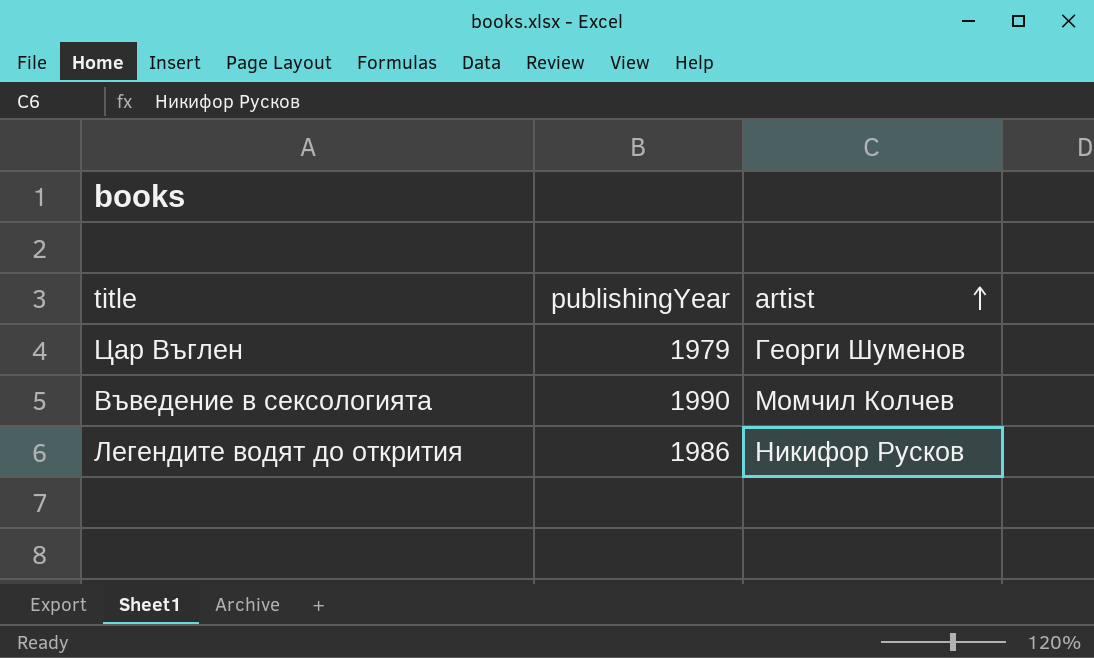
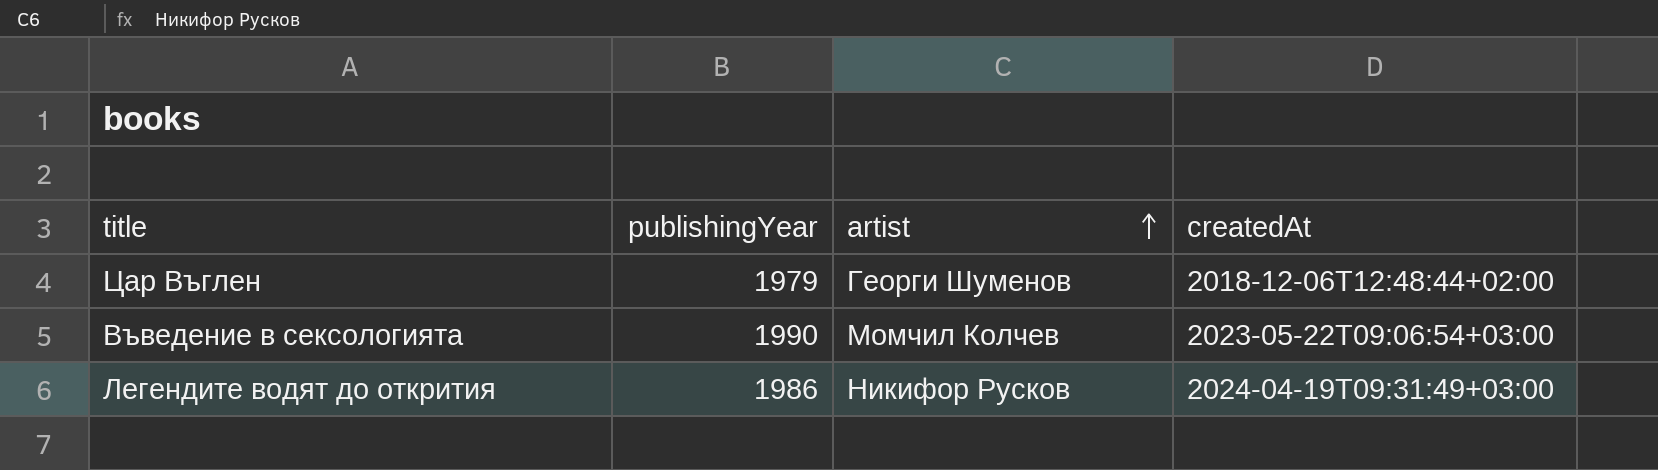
column createdAt | position: none -> 4

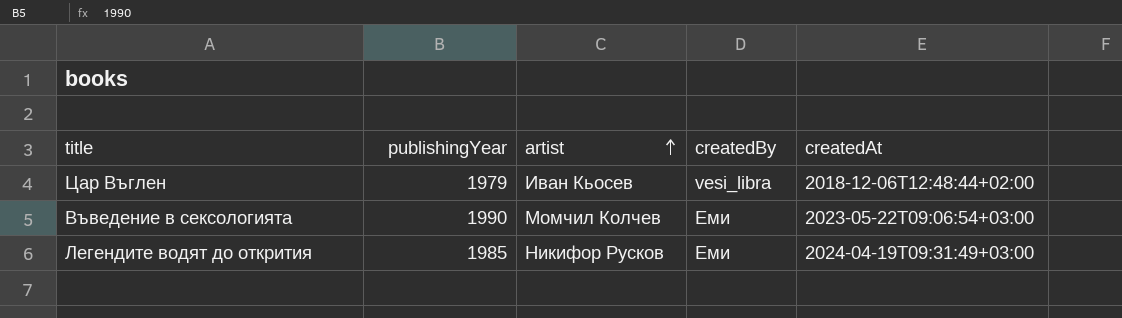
column createdBy | position: none -> 4
Цар Въглен | artist: Георги Шуменов -> Иван Кьосев
Легендите водят до открития | publishingYear: 1986 -> 1985

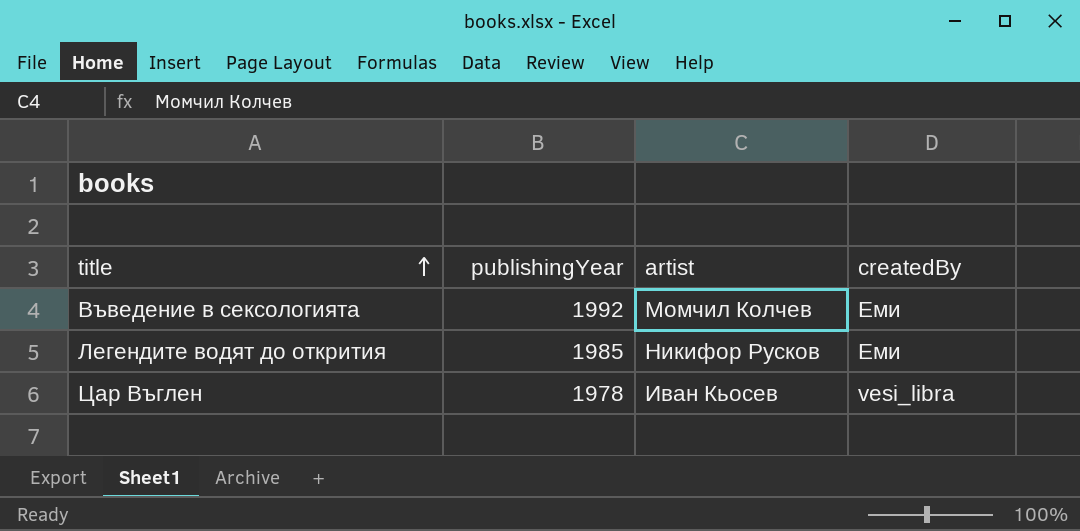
row order: artist ascending -> title ascending
column createdAt | position: 5 -> none
Въведение в сексологията | publishingYear: 1990 -> 1992
Цар Въглен | publishingYear: 1979 -> 1978

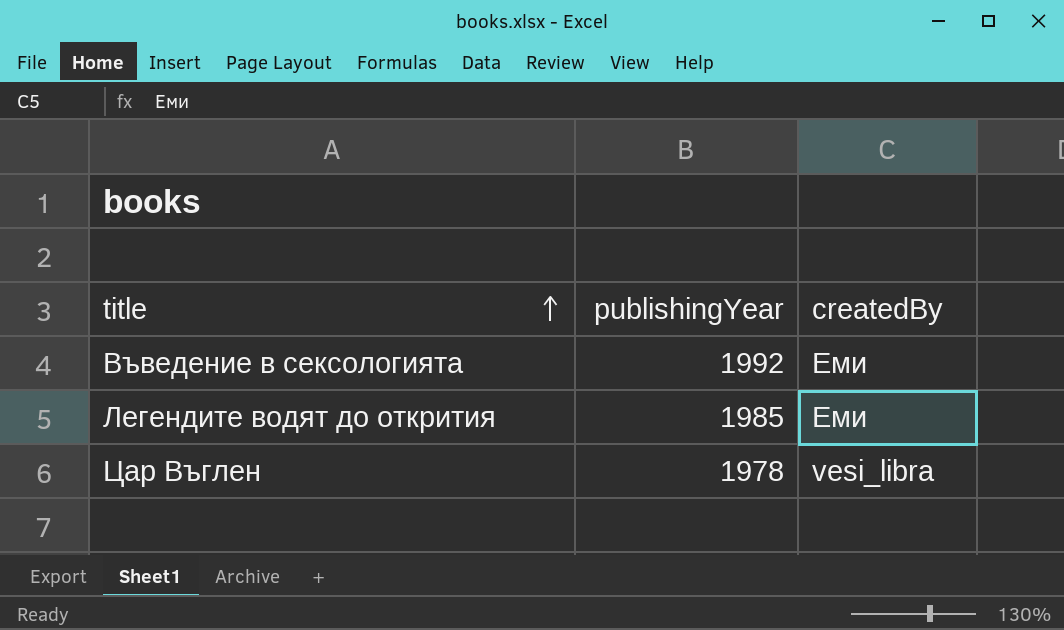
column artist | position: 3 -> none

